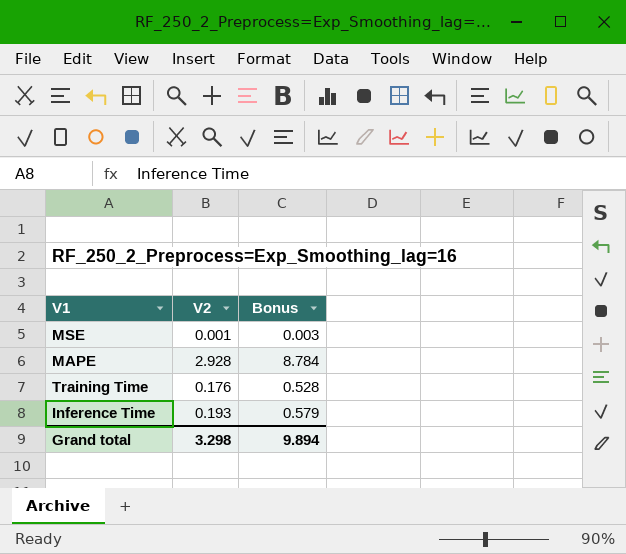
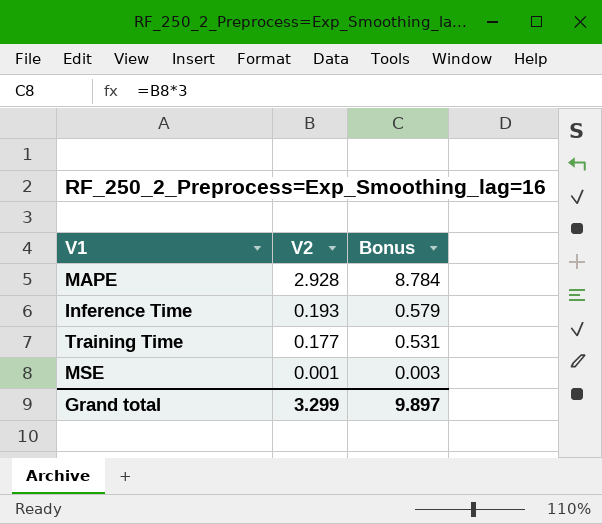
row order: none -> V2 descending
Training Time | V2: 0.176 -> 0.177
Training Time | Bonus: 0.528 -> 0.531
Grand total | V2: 3.298 -> 3.299
Grand total | Bonus: 9.894 -> 9.897

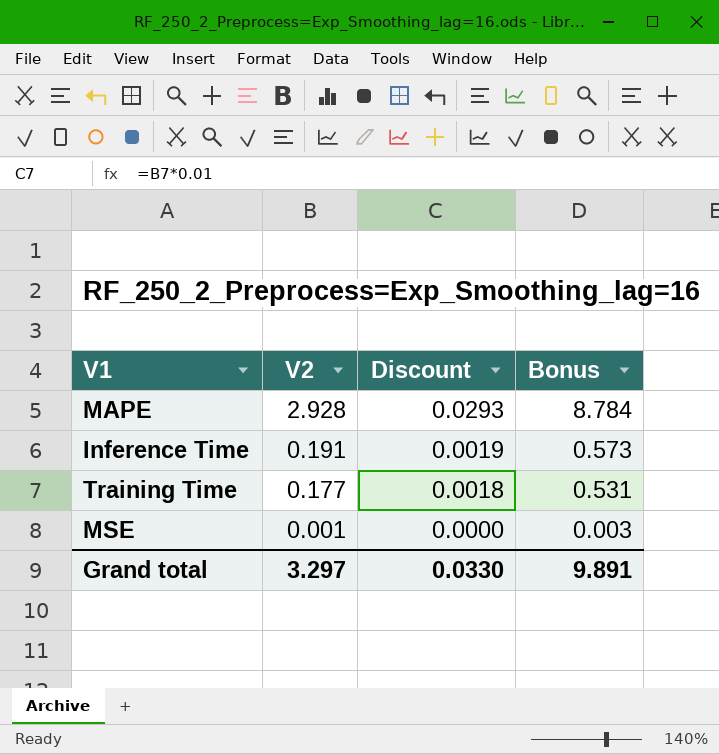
column Discount | formula: none -> [V2] * 0.01
Inference Time | V2: 0.193 -> 0.191
Inference Time | Bonus: 0.579 -> 0.573
Grand total | V2: 3.299 -> 3.297
Grand total | Bonus: 9.897 -> 9.891

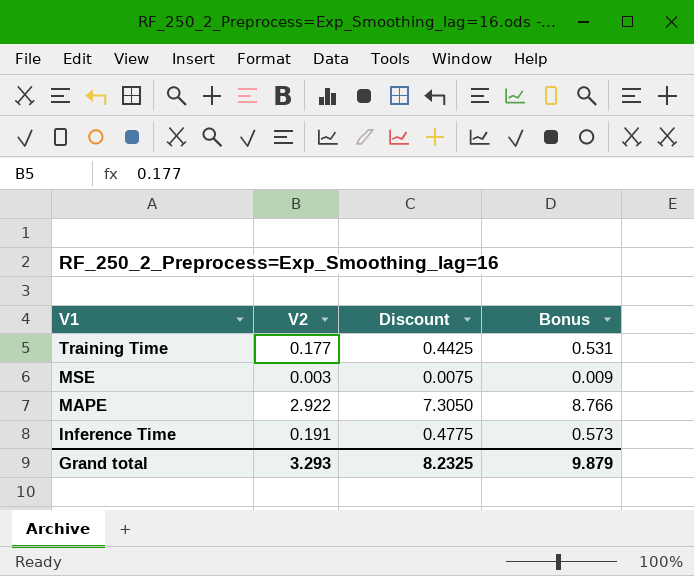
row order: V2 descending -> V1 descending
column Discount | formula: [V2] * 0.01 -> [V2] * 2.5
MSE | V2: 0.001 -> 0.003
MSE | Bonus: 0.003 -> 0.009
MAPE | V2: 2.928 -> 2.922
MAPE | Bonus: 8.784 -> 8.766
Grand total | V2: 3.297 -> 3.293
Grand total | Discount: 0.0330 -> 8.2325
Grand total | Bonus: 9.891 -> 9.879

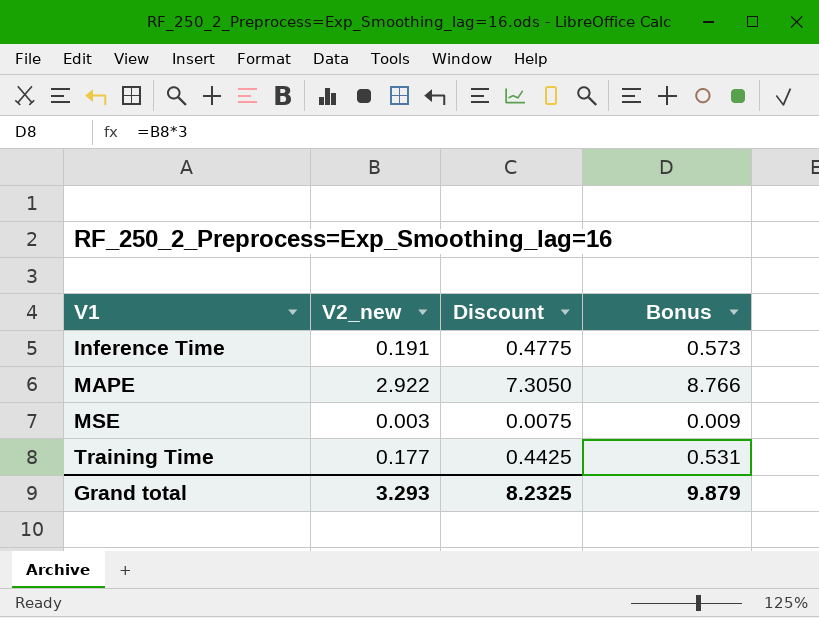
row order: V1 descending -> V1 ascending
column name: V2 -> V2_new

